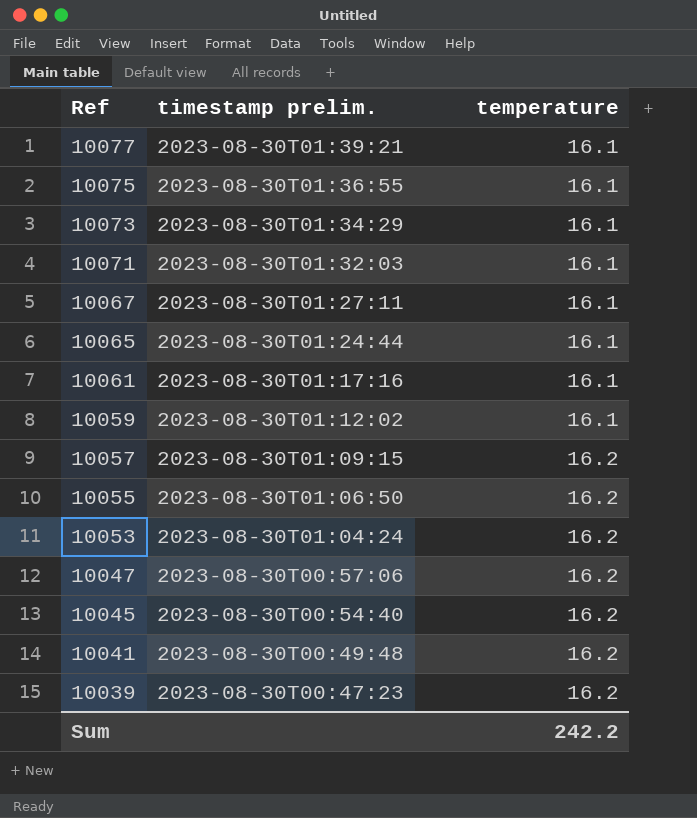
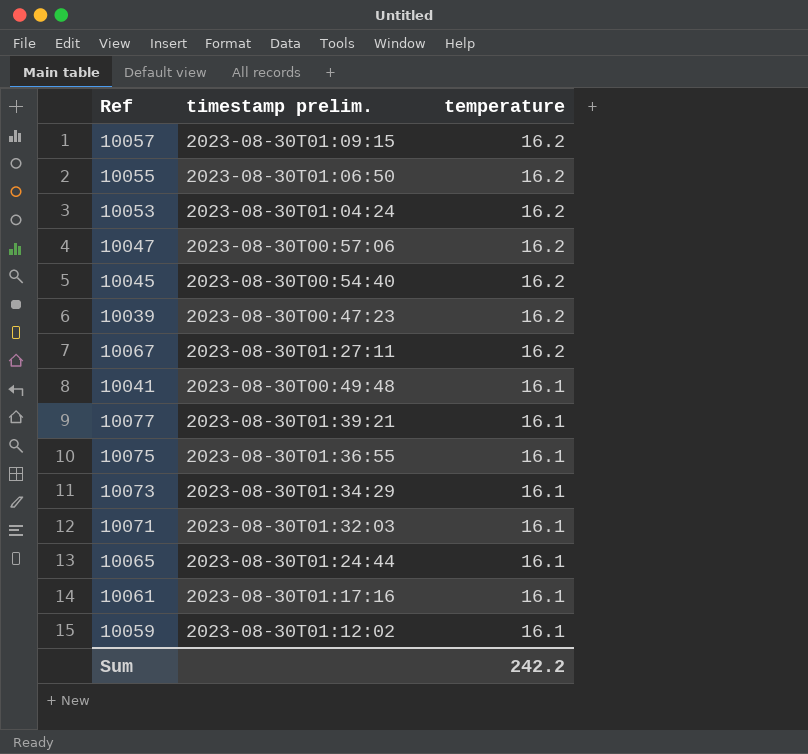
row order: Ref descending -> temperature descending
10067 | temperature: 16.1 -> 16.2
10041 | temperature: 16.2 -> 16.1

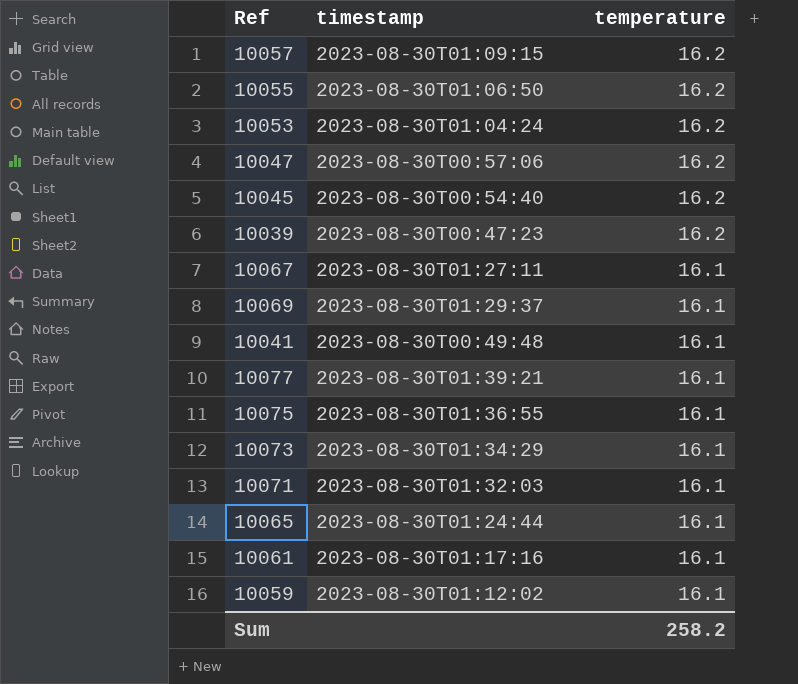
column name: timestamp prelim. -> timestamp
10067 | temperature: 16.2 -> 16.1
row 10069: none -> 2023-08-30T01:29:37 | 16.1
Sum | temperature: 242.2 -> 258.2

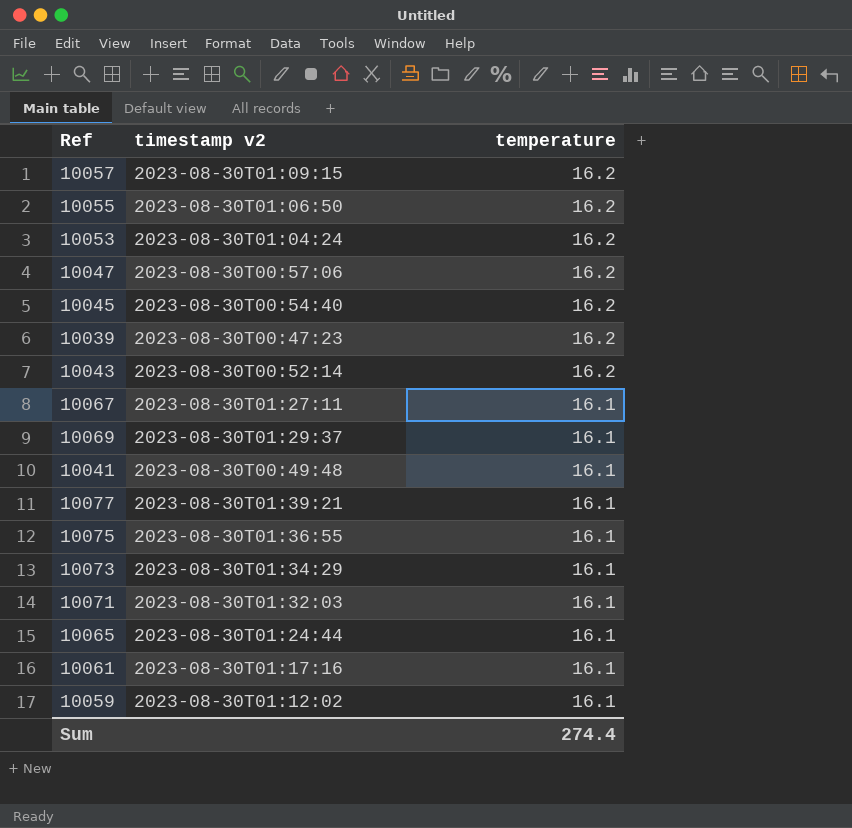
column name: timestamp -> timestamp v2
row 10043: none -> 2023-08-30T00:52:14 | 16.2
Sum | temperature: 258.2 -> 274.4

